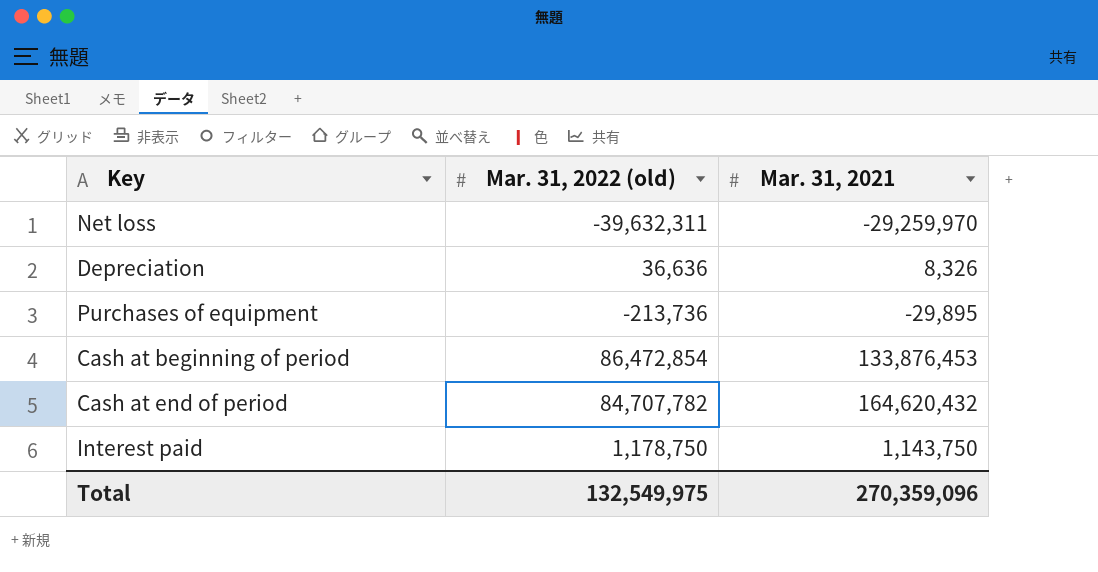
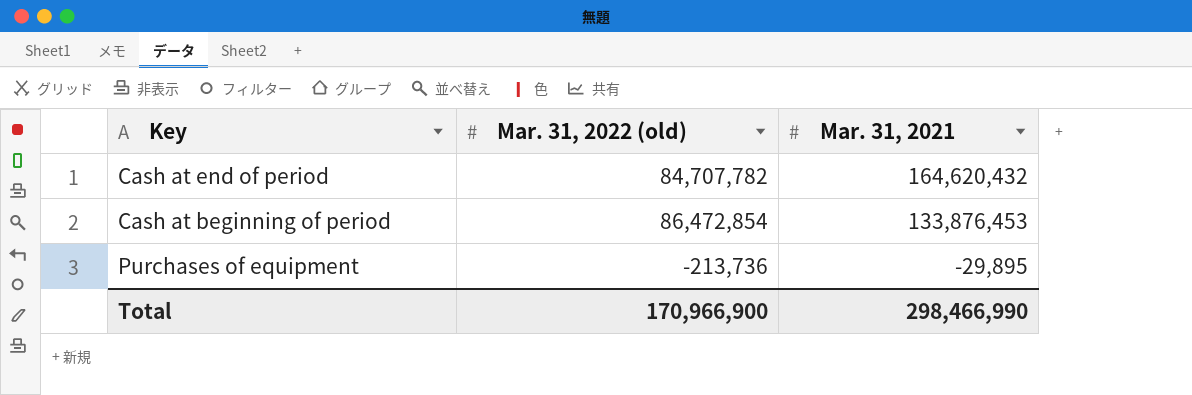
row order: none -> Mar. 31, 2021 descending
row Net loss: -39,632,311 | -29,259,970 -> none
row Depreciation: 36,636 | 8,326 -> none
row Interest paid: 1,178,750 | 1,143,750 -> none
Total | Mar. 31, 2022 (old): 132,549,975 -> 170,966,900
Total | Mar. 31, 2021: 270,359,096 -> 298,466,990

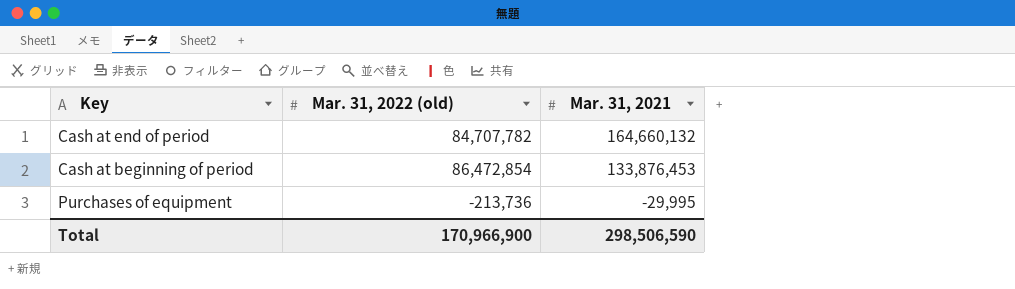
Cash at end of period | Mar. 31, 2021: 164,620,432 -> 164,660,132
Purchases of equipment | Mar. 31, 2021: -29,895 -> -29,995
Total | Mar. 31, 2021: 298,466,990 -> 298,506,590

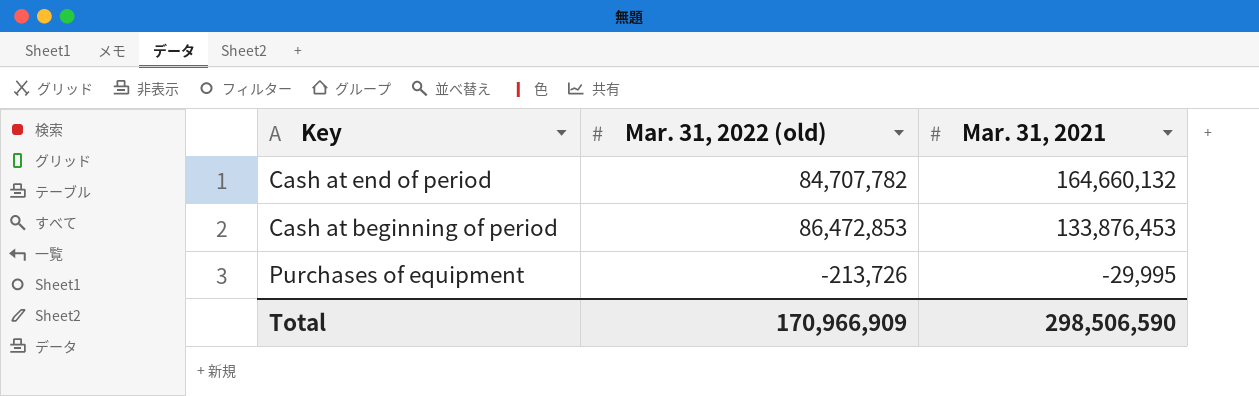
Cash at beginning of period | Mar. 31, 2022 (old): 86,472,854 -> 86,472,853
Purchases of equipment | Mar. 31, 2022 (old): -213,736 -> -213,726
Total | Mar. 31, 2022 (old): 170,966,900 -> 170,966,909

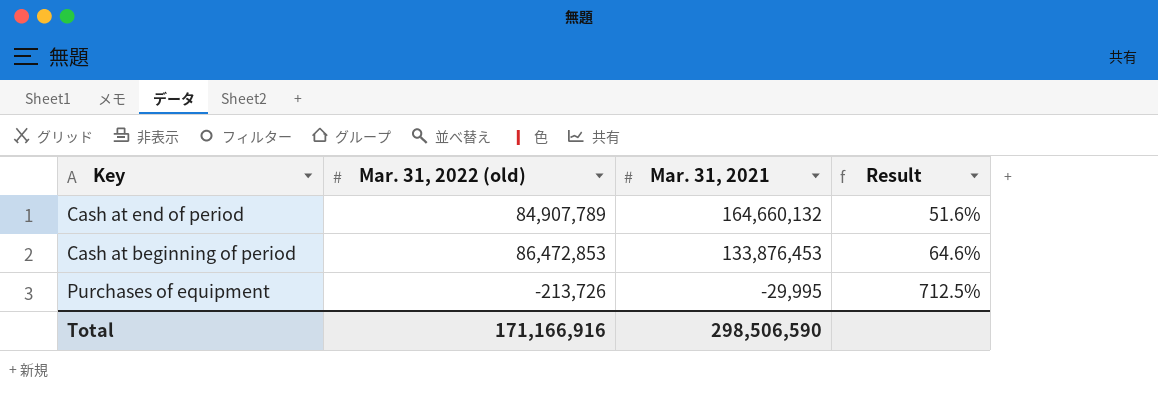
column Result | formula: none -> [Mar. 31, 2022 (old)] / [Mar. 31, 2021]
Cash at end of period | Mar. 31, 2022 (old): 84,707,782 -> 84,907,789
Total | Mar. 31, 2022 (old): 170,966,909 -> 171,166,916

